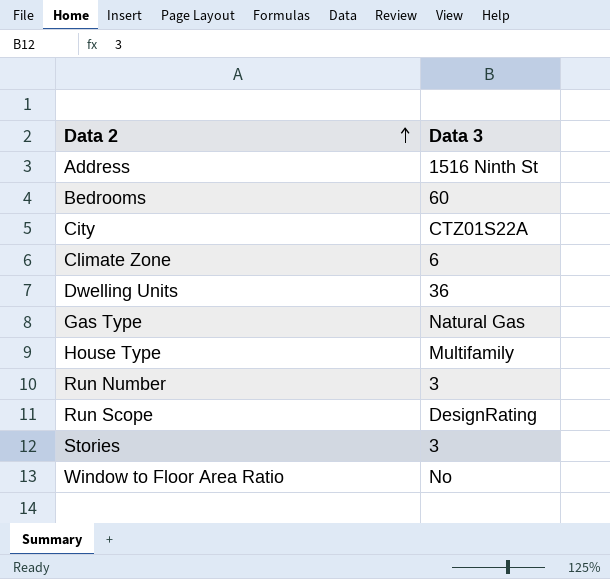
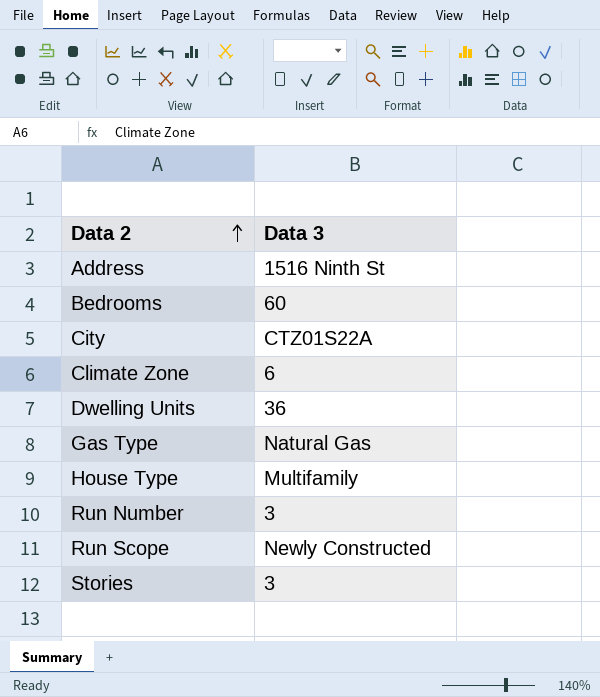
row Window to Floor Area Ratio: No -> none
Run Scope | Data 3: DesignRating -> Newly Constructed

